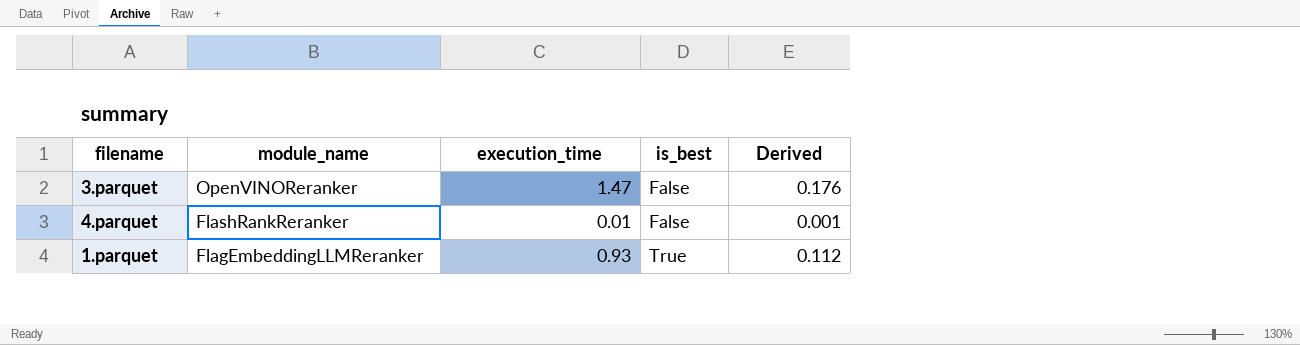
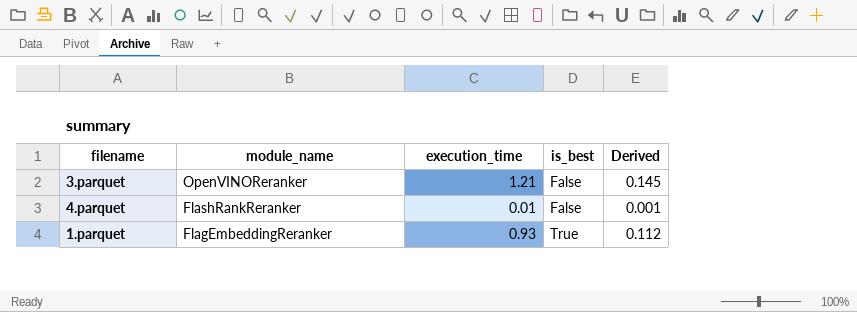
3.parquet | execution_time: 1.47 -> 1.21
3.parquet | Derived: 0.176 -> 0.145
1.parquet | module_name: FlagEmbeddingLLMReranker -> FlagEmbeddingReranker

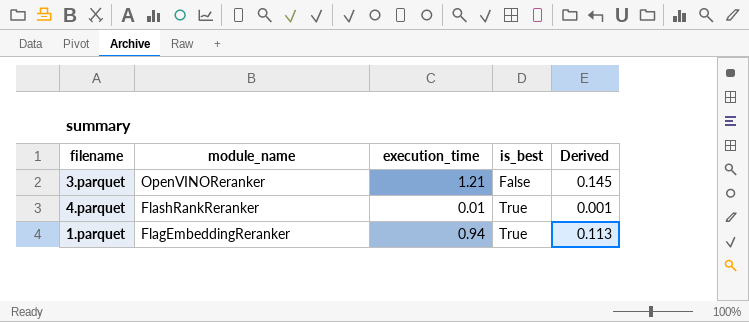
4.parquet | is_best: False -> True
1.parquet | execution_time: 0.93 -> 0.94
1.parquet | Derived: 0.112 -> 0.113

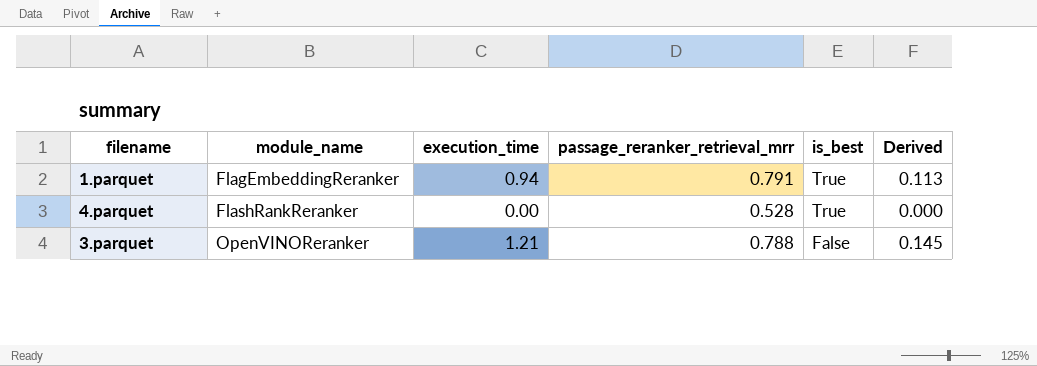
row order: module_name descending -> module_name ascending
column passage_reranker_retrieval_mrr | position: none -> 4
4.parquet | execution_time: 0.01 -> 0.00
4.parquet | Derived: 0.001 -> 0.000

